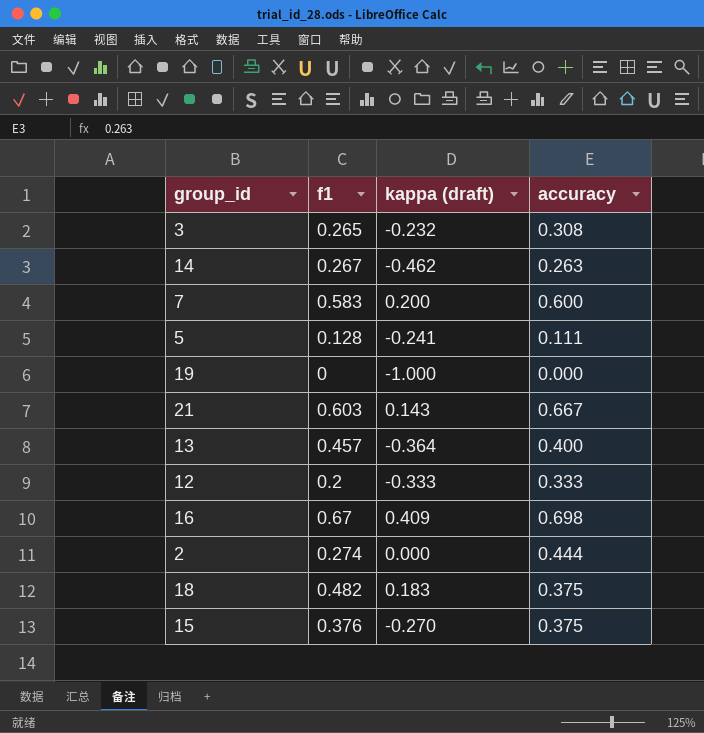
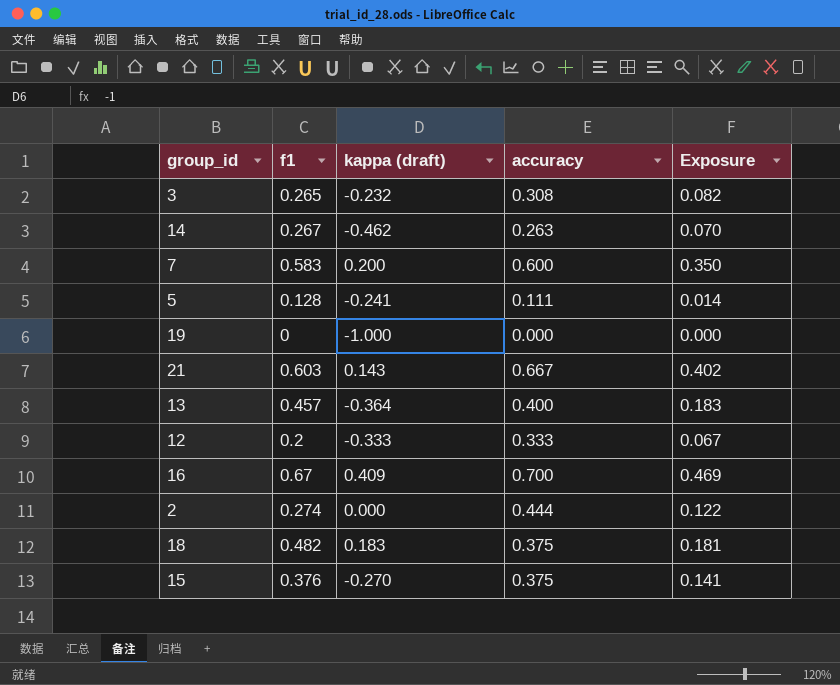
column Exposure | formula: none -> [f1] * [accuracy]
16 | accuracy: 0.698 -> 0.700

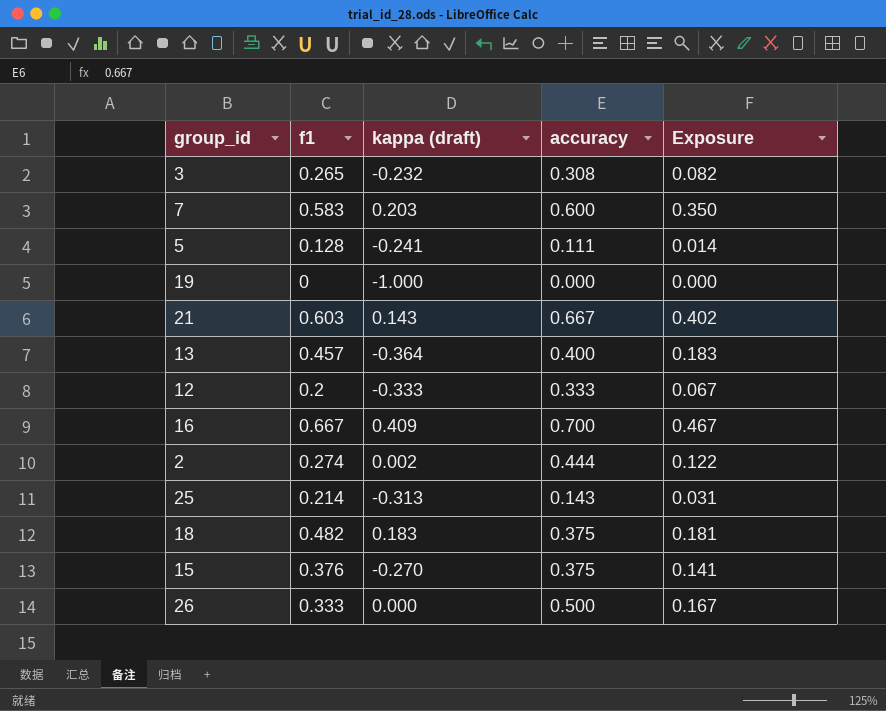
row 14: 0.267 | -0.462 | 0.263 | 0.070 -> none
7 | kappa (draft): 0.200 -> 0.203
16 | f1: 0.67 -> 0.667
16 | Exposure: 0.469 -> 0.467
2 | kappa (draft): 0.000 -> 0.002
row 25: none -> 0.214 | -0.313 | 0.143 | 0.031
row 26: none -> 0.333 | 0.000 | 0.500 | 0.167

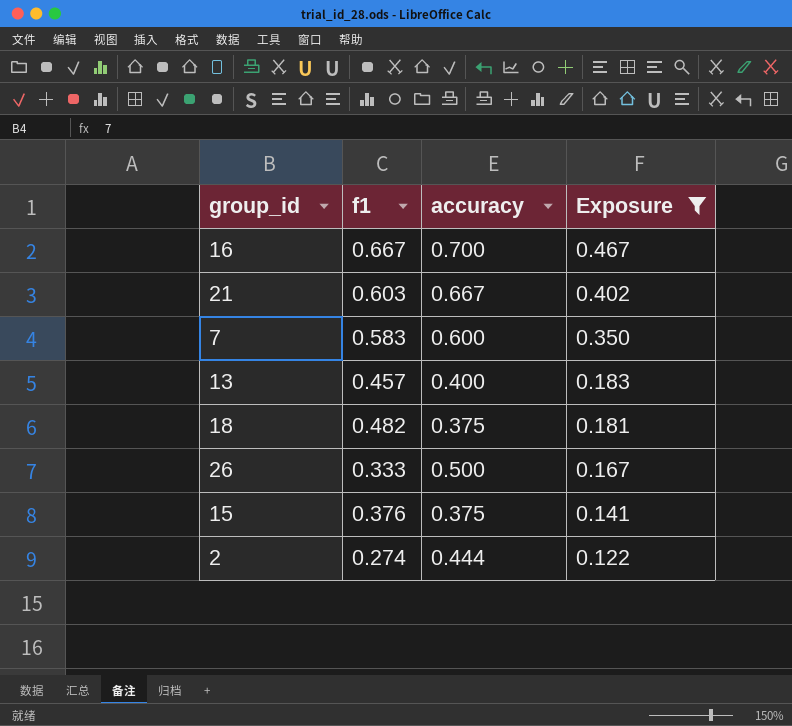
filter: none -> Exposure >= 0.122
row order: none -> Exposure descending
column kappa (draft) | position: 3 -> none

